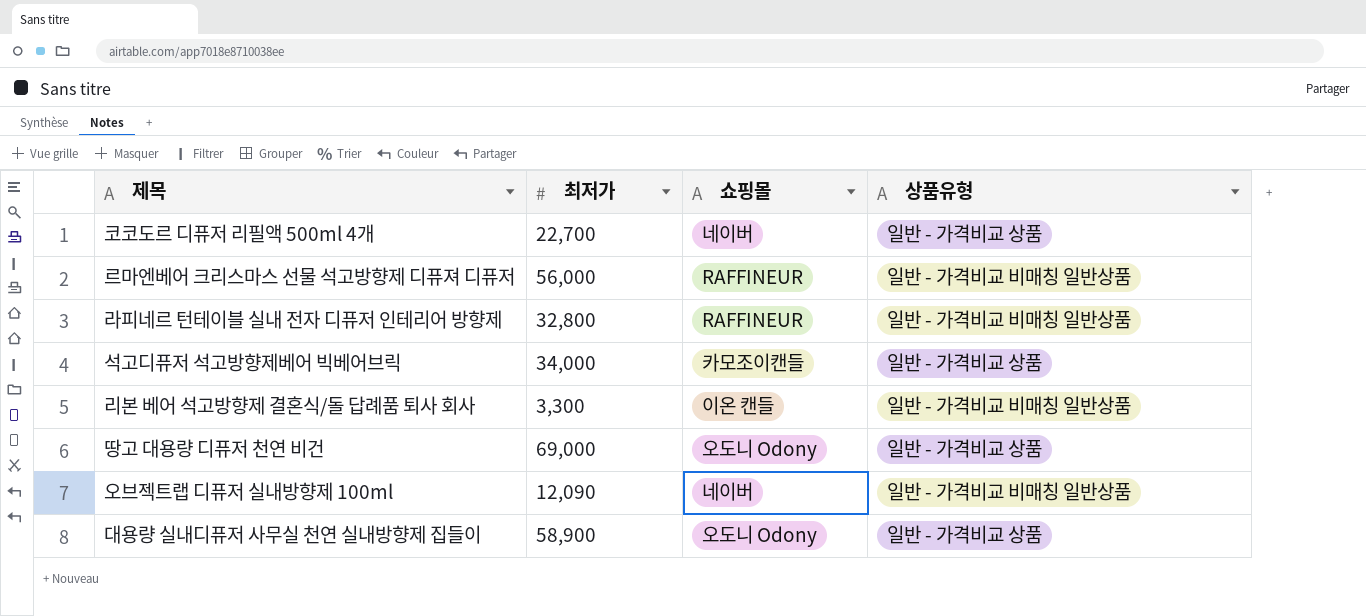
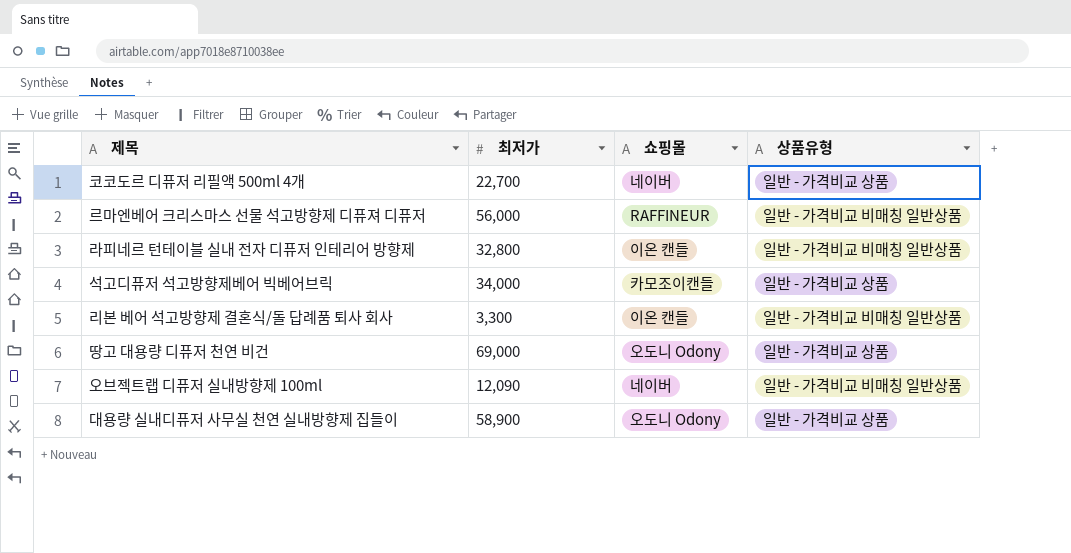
라피네르 턴테이블 실내 전자 디퓨저 인테리어 방향제 | 쇼핑몰: RAFFINEUR -> 이온 캔들

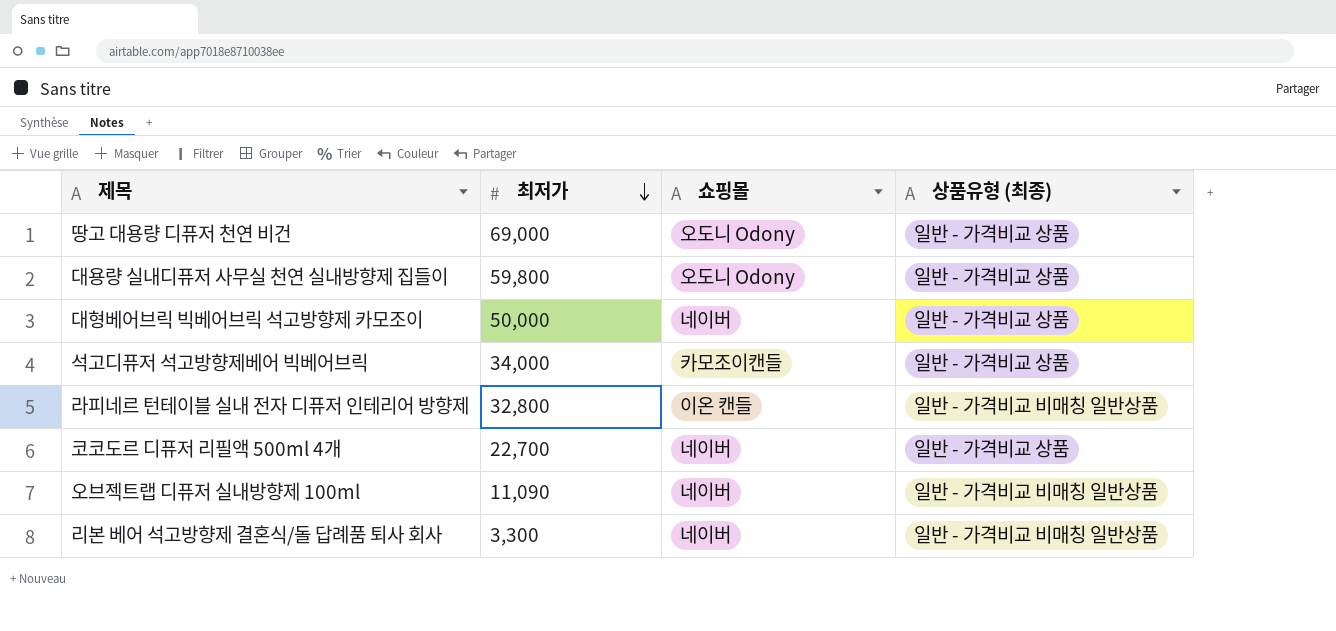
row order: none -> 최저가 descending
column name: 상품유형 -> 상품유형 (최종)
row 르마엔베어 크리스마스 선물 석고방향제 디퓨져 디퓨저: 56,000 | RAFFINEUR | 일반 - 가격비교 비매칭 일반상품 -> none
대용량 실내디퓨저 사무실 천연 실내방향제 집들이 | 최저가: 58,900 -> 59,800
row 대형베어브릭 빅베어브릭 석고방향제 카모조이: none -> 50,000 | 네이버 | 일반 - 가격비교 상품
오브젝트랩 디퓨저 실내방향제 100ml | 최저가: 12,090 -> 11,090
리본 베어 석고방향제 결혼식/돌 답례품 퇴사 회사 | 쇼핑몰: 이온 캔들 -> 네이버

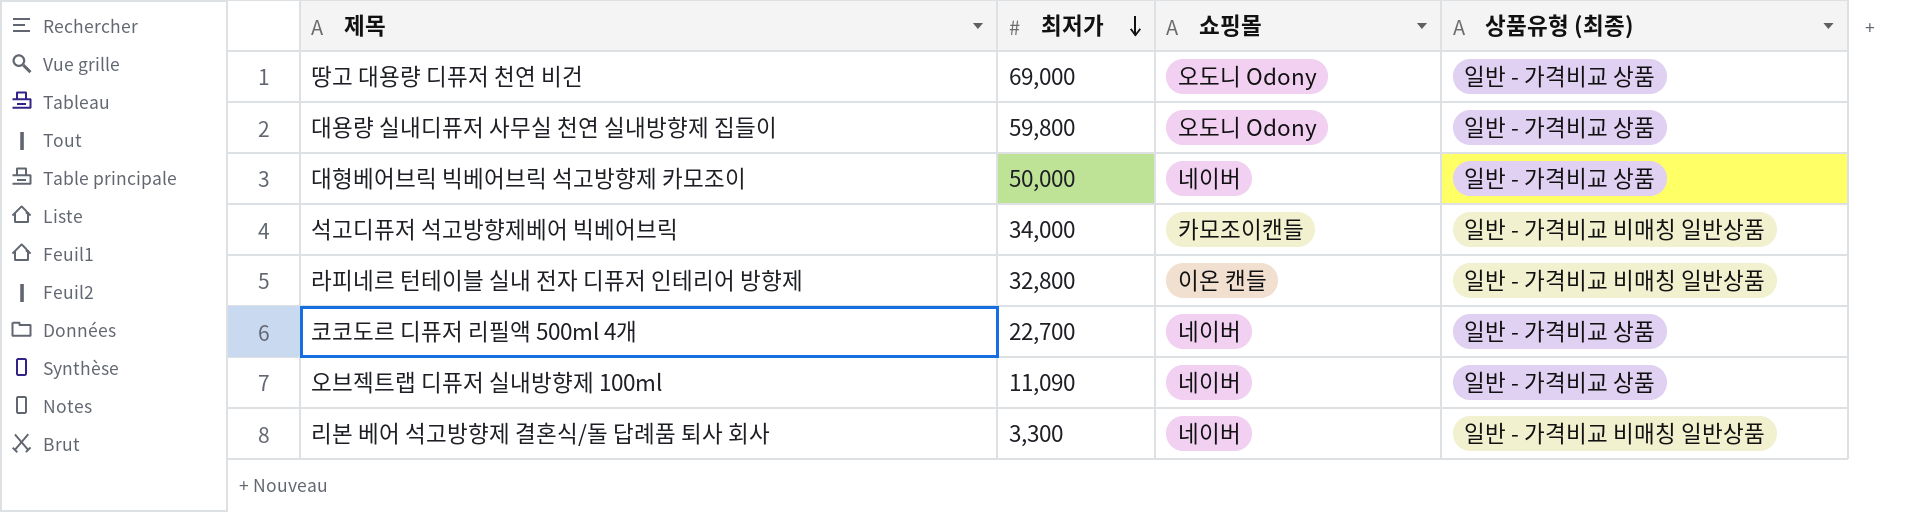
석고디퓨저 석고방향제베어 빅베어브릭 | 상품유형 (최종): 일반 - 가격비교 상품 -> 일반 - 가격비교 비매칭 일반상품
오브젝트랩 디퓨저 실내방향제 100ml | 상품유형 (최종): 일반 - 가격비교 비매칭 일반상품 -> 일반 - 가격비교 상품

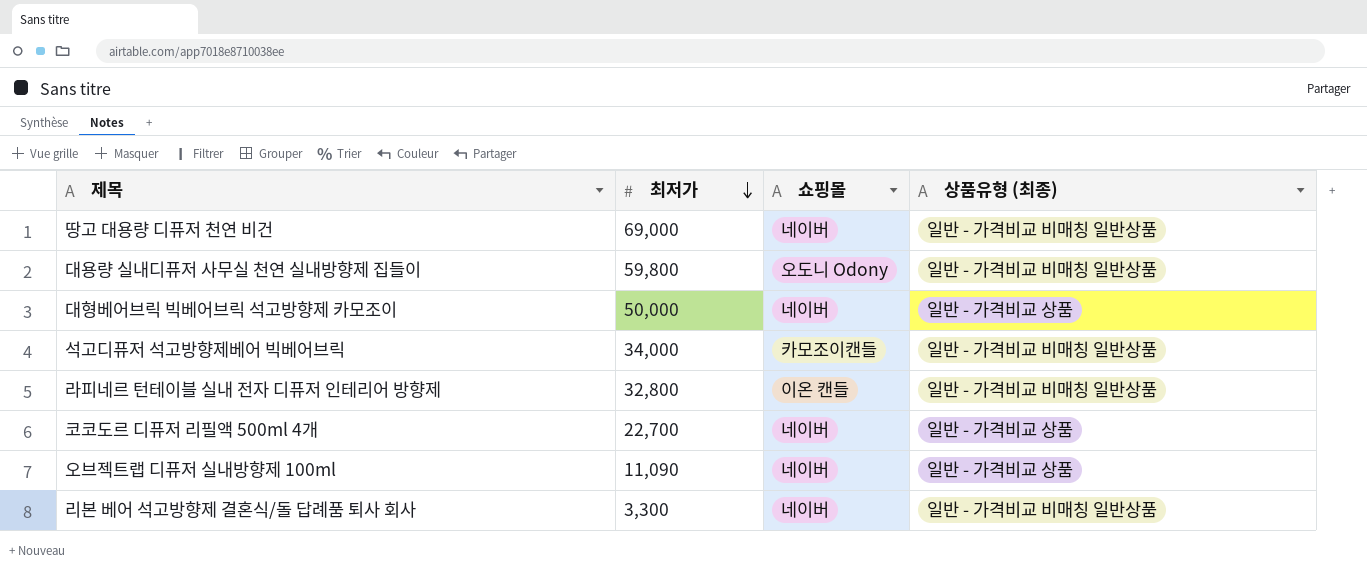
땅고 대용량 디퓨저 천연 비건 | 쇼핑몰: 오도니 Odony -> 네이버
땅고 대용량 디퓨저 천연 비건 | 상품유형 (최종): 일반 - 가격비교 상품 -> 일반 - 가격비교 비매칭 일반상품
대용량 실내디퓨저 사무실 천연 실내방향제 집들이 | 상품유형 (최종): 일반 - 가격비교 상품 -> 일반 - 가격비교 비매칭 일반상품

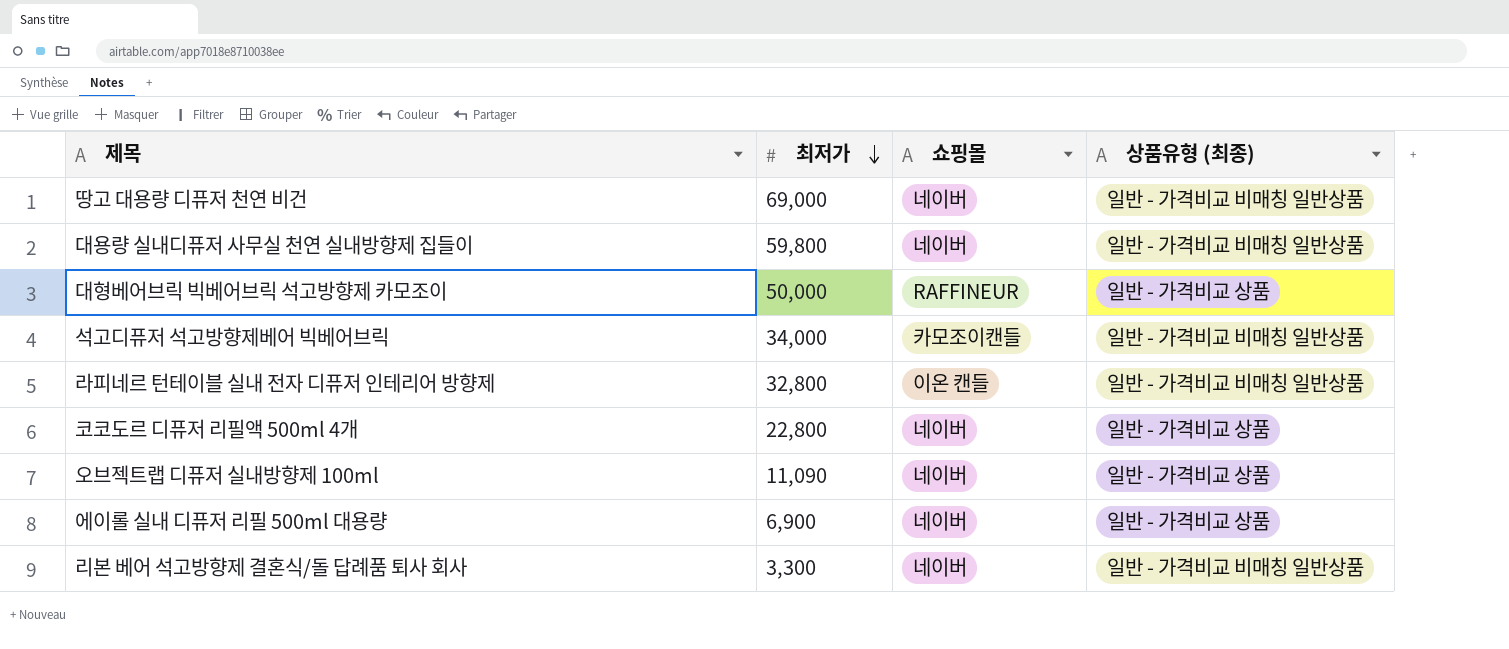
대용량 실내디퓨저 사무실 천연 실내방향제 집들이 | 쇼핑몰: 오도니 Odony -> 네이버
대형베어브릭 빅베어브릭 석고방향제 카모조이 | 쇼핑몰: 네이버 -> RAFFINEUR
코코도르 디퓨저 리필액 500ml 4개 | 최저가: 22,700 -> 22,800
row 에이롤 실내 디퓨저 리필 500ml 대용량: none -> 6,900 | 네이버 | 일반 - 가격비교 상품

